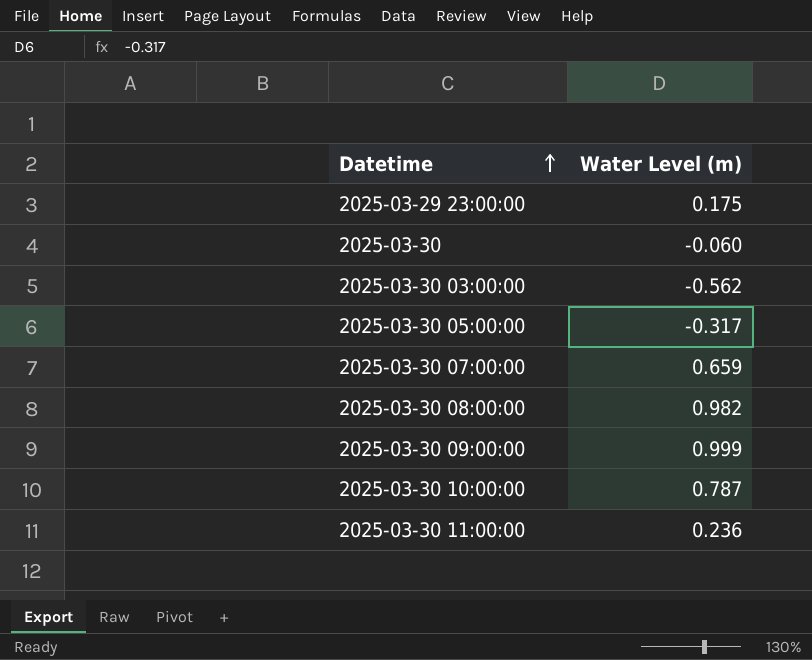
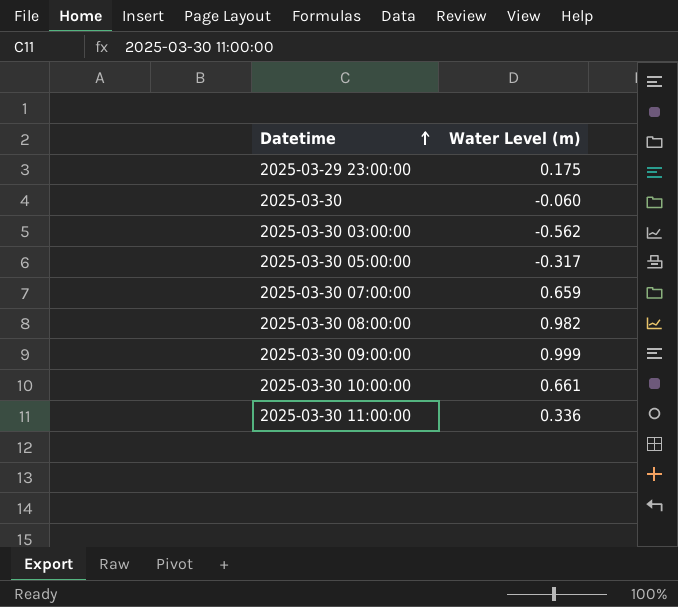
2025-03-30 10:00:00 | Water Level (m): 0.787 -> 0.661
2025-03-30 11:00:00 | Water Level (m): 0.236 -> 0.336

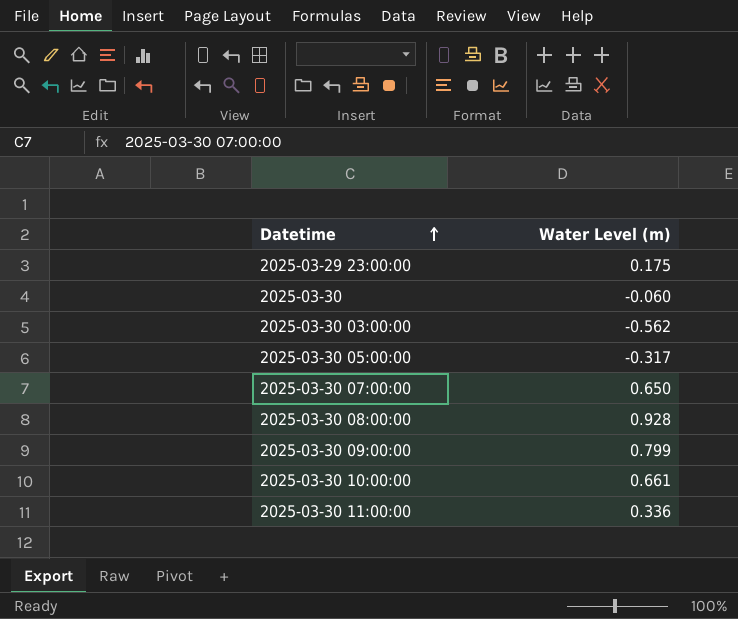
2025-03-30 07:00:00 | Water Level (m): 0.659 -> 0.650
2025-03-30 08:00:00 | Water Level (m): 0.982 -> 0.928
2025-03-30 09:00:00 | Water Level (m): 0.999 -> 0.799

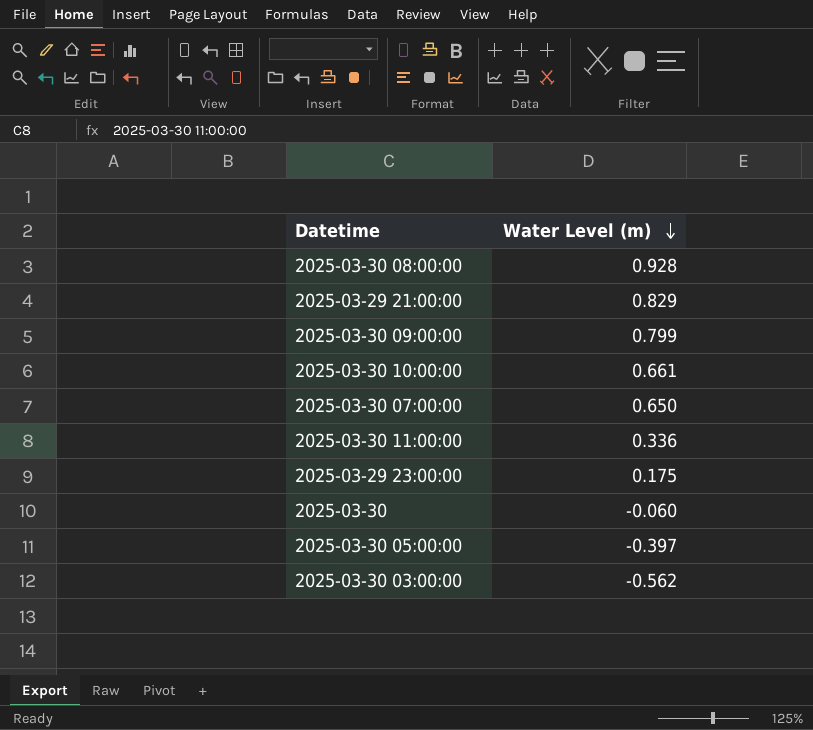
row order: Datetime ascending -> Water Level (m) descending
row 2025-03-29 21:00:00: none -> 0.829
2025-03-30 05:00:00 | Water Level (m): -0.317 -> -0.397

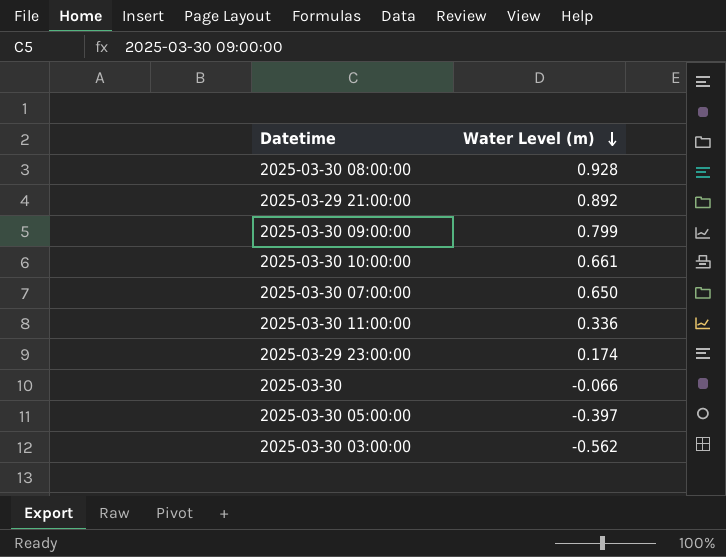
2025-03-29 21:00:00 | Water Level (m): 0.829 -> 0.892
2025-03-29 23:00:00 | Water Level (m): 0.175 -> 0.174
2025-03-30 | Water Level (m): -0.060 -> -0.066

